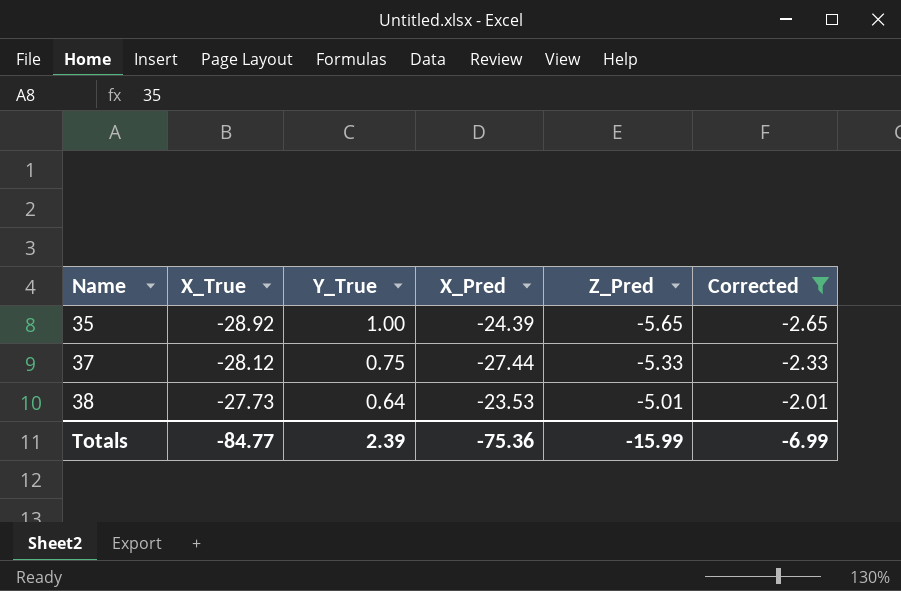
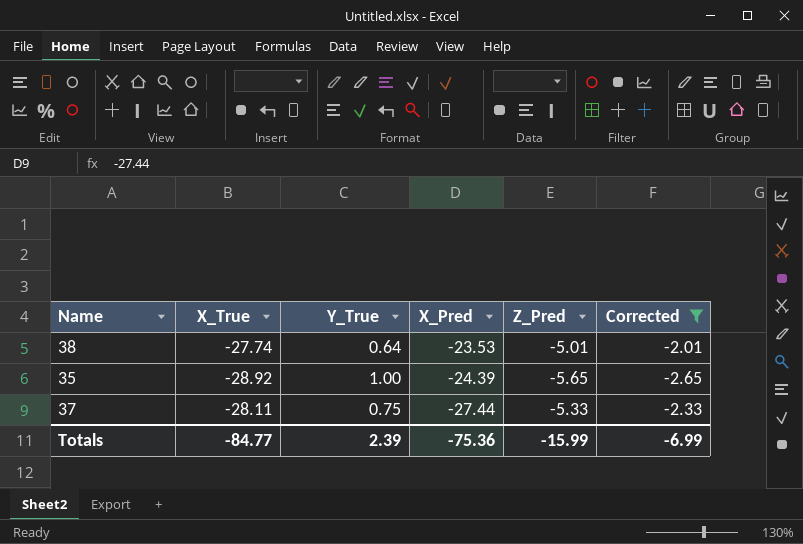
row order: Name ascending -> X_Pred descending
38 | X_True: -27.73 -> -27.74
37 | X_True: -28.12 -> -28.11

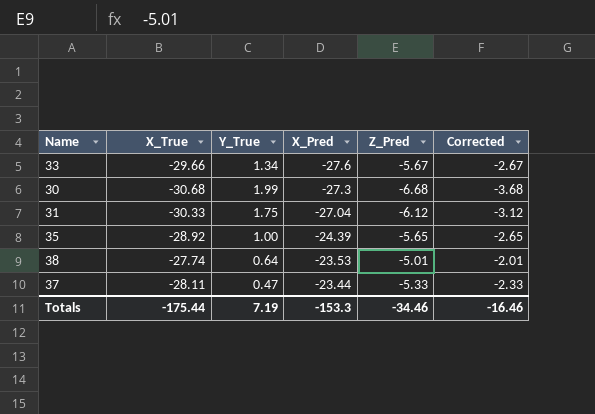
filter: Corrected >= -2.65 -> none
row order: X_Pred descending -> X_Pred ascending
37 | Y_True: 0.75 -> 0.47
37 | X_Pred: -27.44 -> -23.44
Totals | X_True: -84.77 -> -175.44
Totals | Y_True: 2.39 -> 7.19
Totals | X_Pred: -75.36 -> -153.3
Totals | Z_Pred: -15.99 -> -34.46
Totals | Corrected: -6.99 -> -16.46

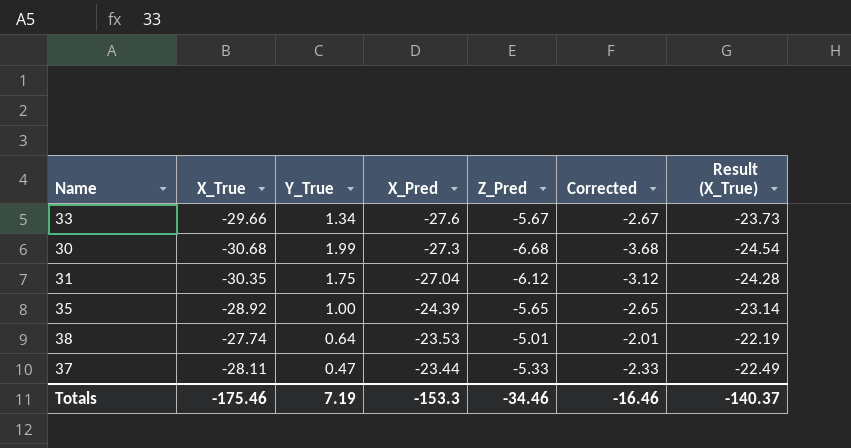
column Result (X_True) | formula: none -> [X_True] * 0.8
31 | X_True: -30.33 -> -30.35
Totals | X_True: -175.44 -> -175.46

